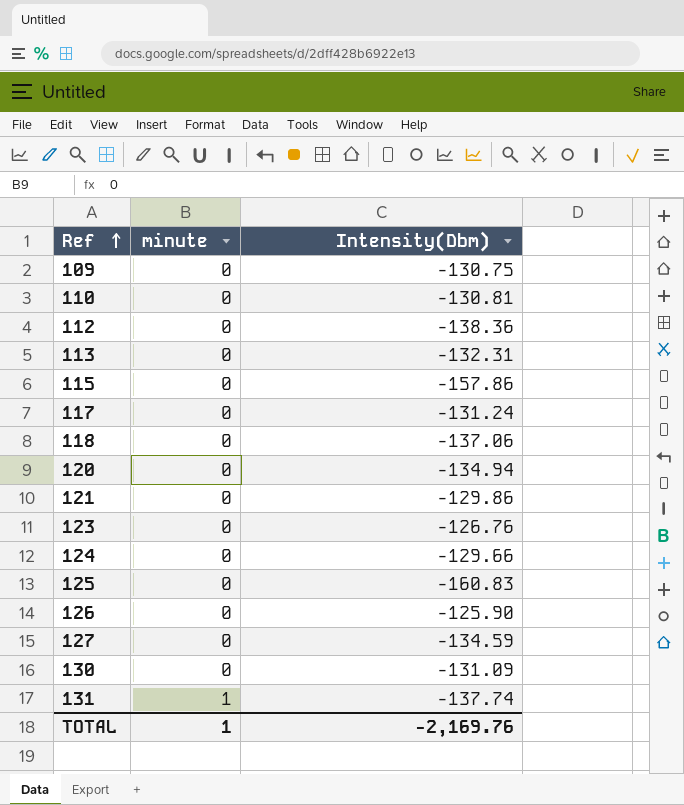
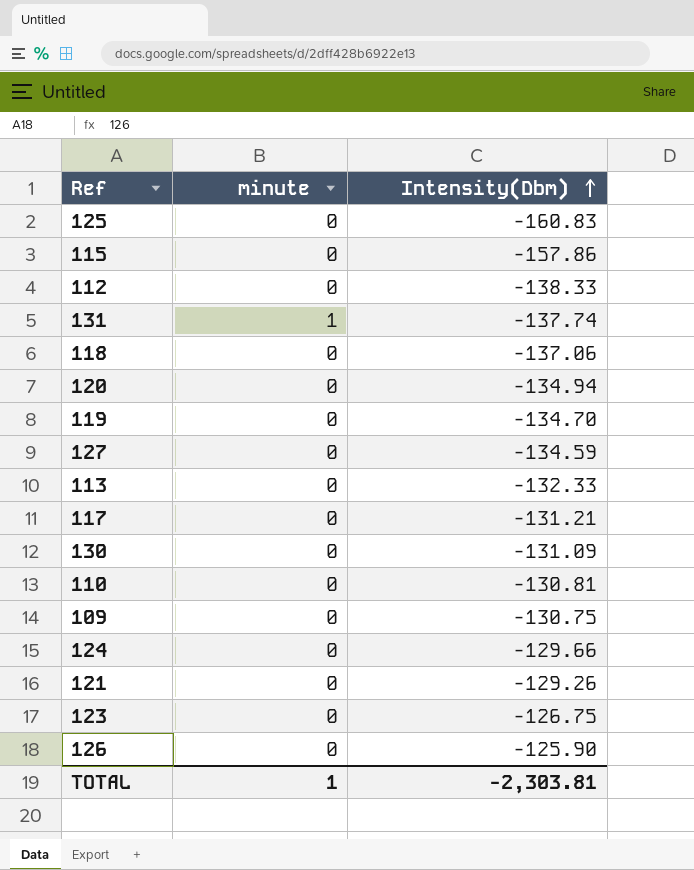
row order: Ref ascending -> Intensity(Dbm) ascending
112 | Intensity(Dbm): -138.36 -> -138.33
row 119: none -> 0 | -134.70
113 | Intensity(Dbm): -132.31 -> -132.33
117 | Intensity(Dbm): -131.24 -> -131.21
121 | Intensity(Dbm): -129.86 -> -129.26
123 | Intensity(Dbm): -126.76 -> -126.75
TOTAL | Intensity(Dbm): -2,169.76 -> -2,303.81

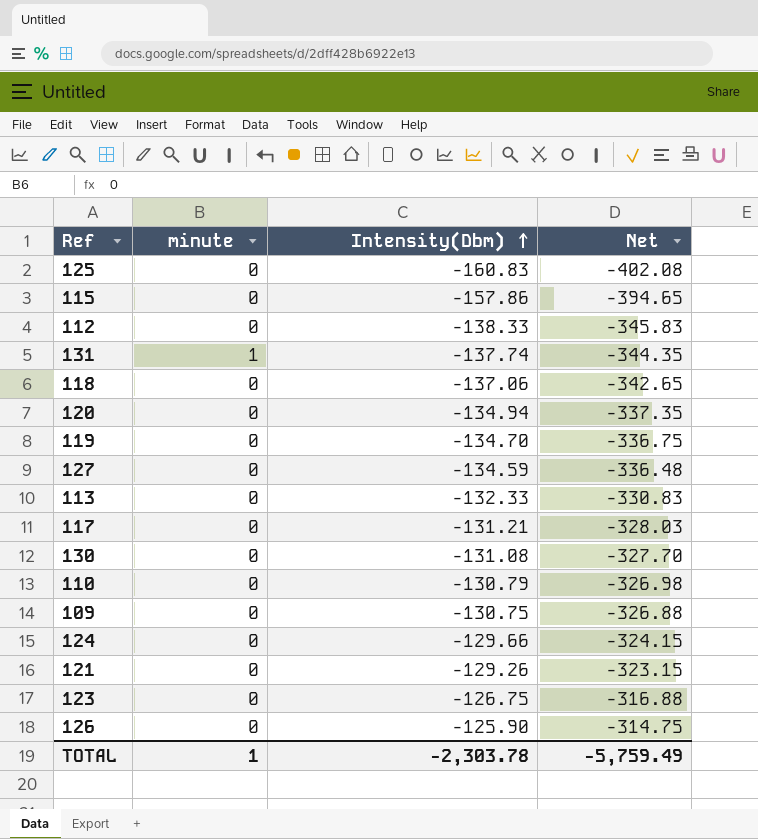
column Net | formula: none -> [Intensity(Dbm)] * 2.5
130 | Intensity(Dbm): -131.09 -> -131.08
110 | Intensity(Dbm): -130.81 -> -130.79
TOTAL | Intensity(Dbm): -2,303.81 -> -2,303.78

